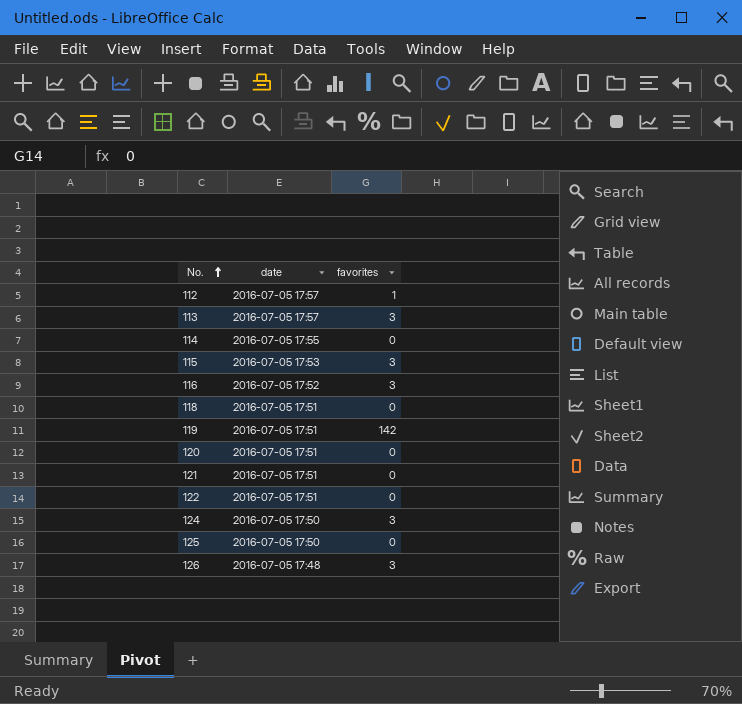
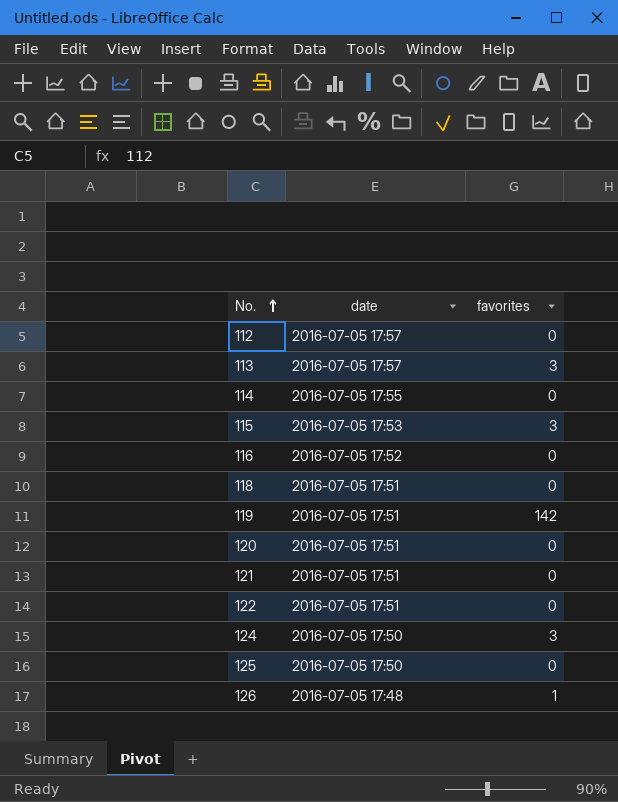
112 | favorites: 1 -> 0
116 | favorites: 3 -> 0
126 | favorites: 3 -> 1

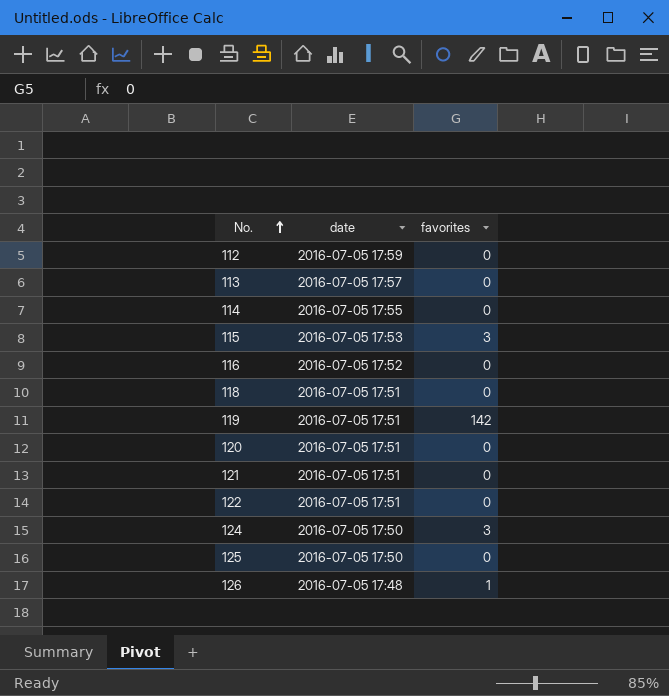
112 | date: 2016-07-05 17:57 -> 2016-07-05 17:59
113 | favorites: 3 -> 0

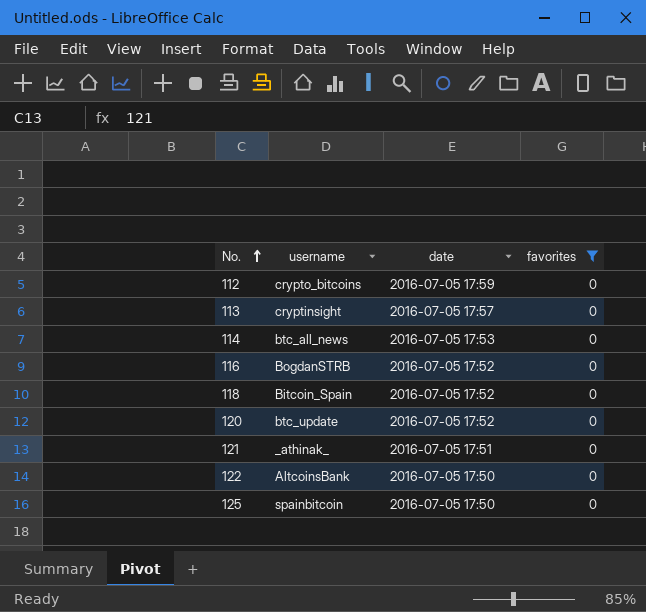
filter: none -> favorites = 0
column username | position: none -> 2
114 | date: 2016-07-05 17:55 -> 2016-07-05 17:53
118 | date: 2016-07-05 17:51 -> 2016-07-05 17:52
120 | date: 2016-07-05 17:51 -> 2016-07-05 17:52
122 | date: 2016-07-05 17:51 -> 2016-07-05 17:50

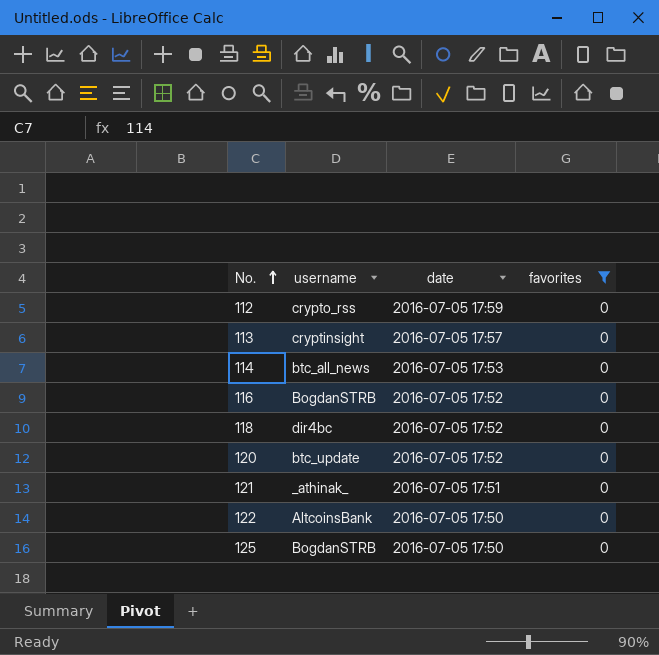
112 | username: crypto_bitcoins -> crypto_rss
118 | username: Bitcoin_Spain -> dir4bc
125 | username: spainbitcoin -> BogdanSTRB

